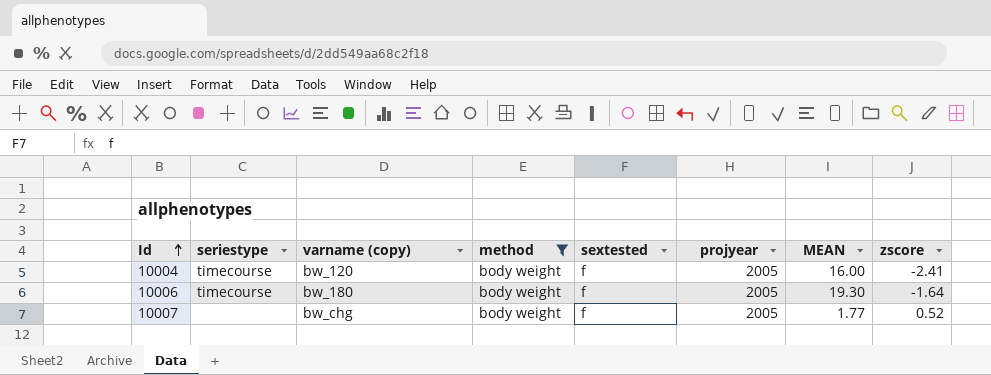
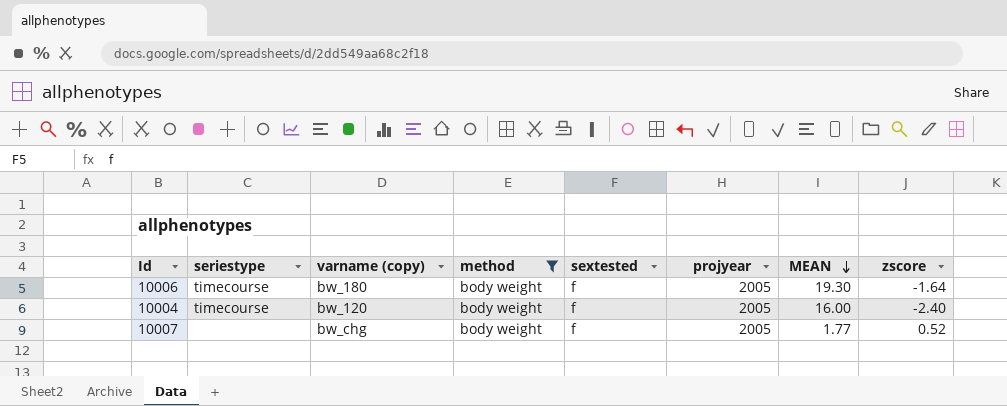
row order: Id ascending -> MEAN descending
10004 | zscore: -2.41 -> -2.40

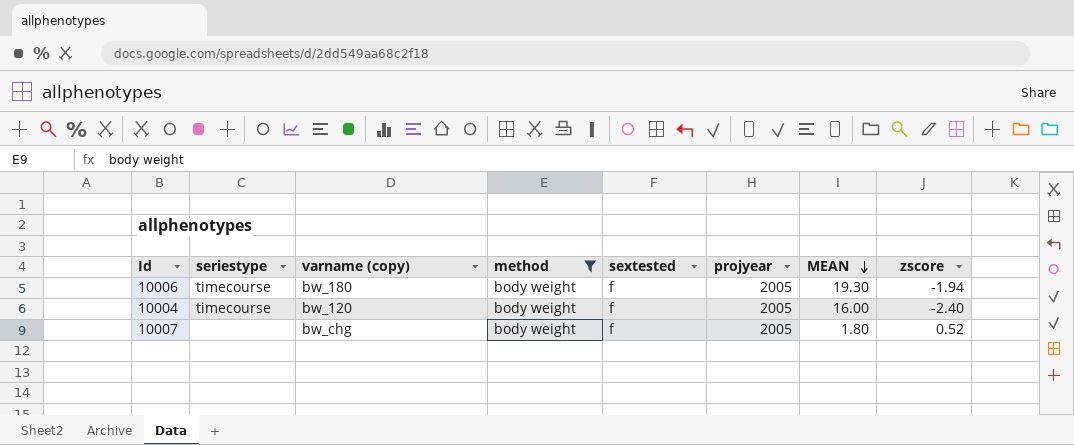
10006 | zscore: -1.64 -> -1.94
10007 | MEAN: 1.77 -> 1.80

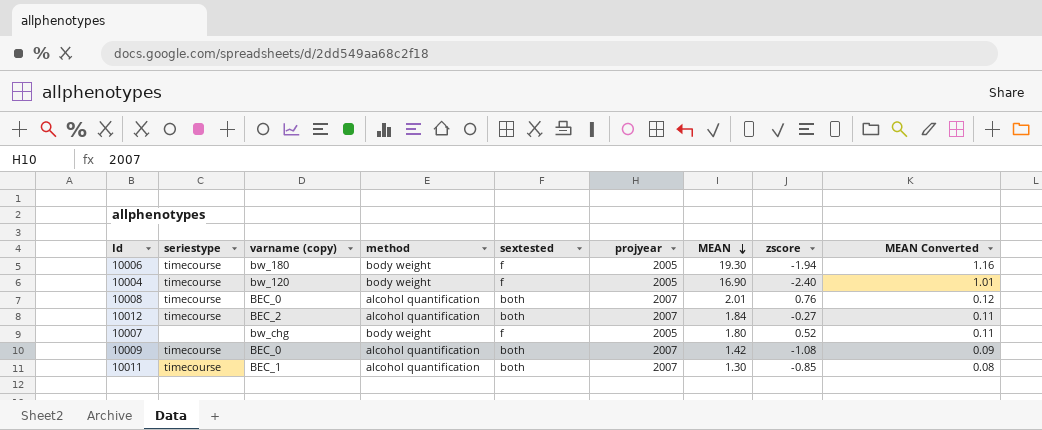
filter: method = body weight -> none
column MEAN Converted | formula: none -> [MEAN] * 0.06
10004 | MEAN: 16.00 -> 16.90

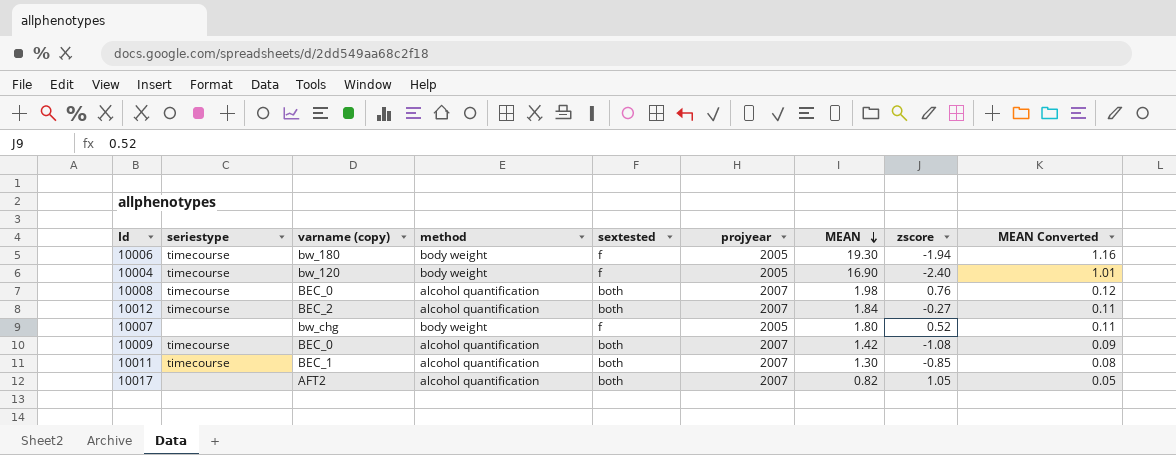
10008 | MEAN: 2.01 -> 1.98
row 10017: none -> none | AFT2 | alcohol quantification | both | 2007 | 0.82 | 1.05 | 0.05

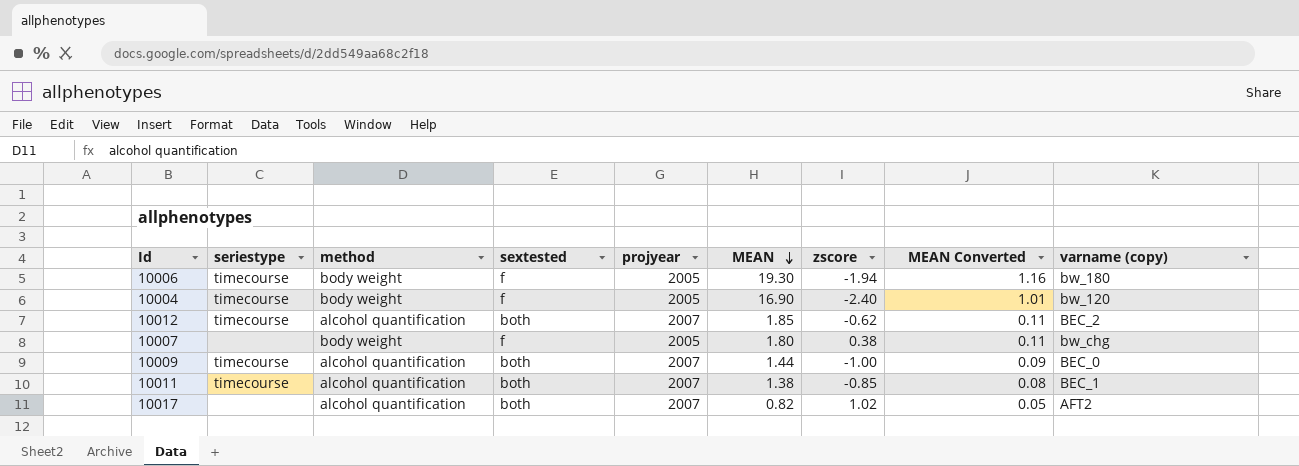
column varname (copy) | position: 3 -> 9
row 10008: timecourse | BEC_0 | alcohol quantification | both | 2007 | 1.98 | 0.76 | 0.12 -> none
10012 | MEAN: 1.84 -> 1.85
10012 | zscore: -0.27 -> -0.62
10007 | zscore: 0.52 -> 0.38
10009 | MEAN: 1.42 -> 1.44
10009 | zscore: -1.08 -> -1.00
10011 | MEAN: 1.30 -> 1.38
10017 | zscore: 1.05 -> 1.02

